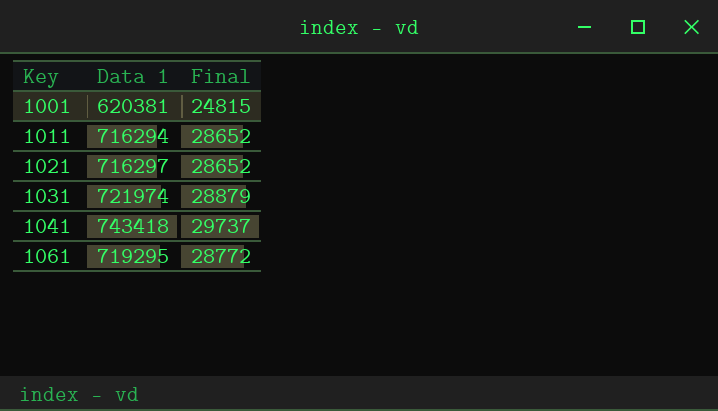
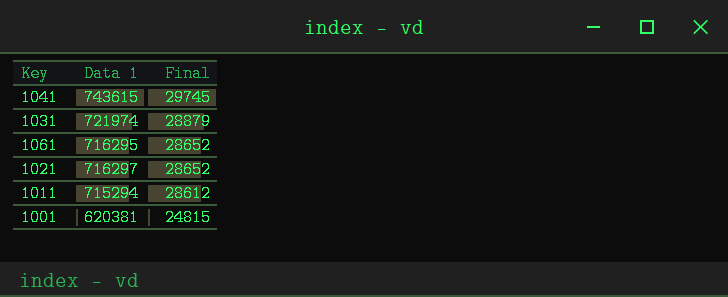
row order: Key ascending -> Final descending
1041 | Data 1: 743418 -> 743615
1041 | Final: 29737 -> 29745
1061 | Data 1: 719295 -> 716295
1061 | Final: 28772 -> 28652
1011 | Data 1: 716294 -> 715294
1011 | Final: 28652 -> 28612

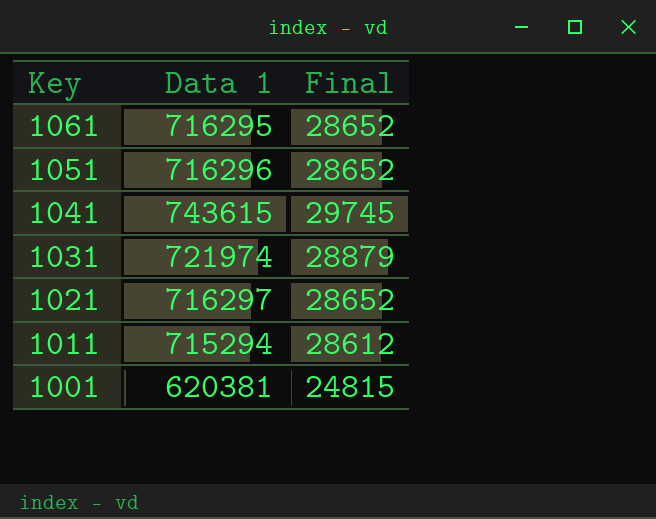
row order: Final descending -> Key descending
row 1051: none -> 716296 | 28652

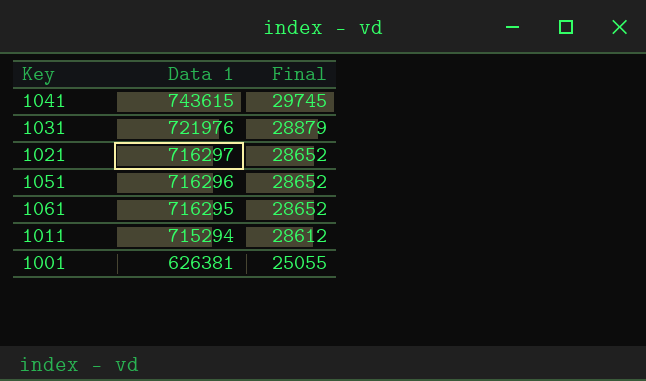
row order: Key descending -> Data 1 descending
1031 | Data 1: 721974 -> 721976
1001 | Data 1: 620381 -> 626381
1001 | Final: 24815 -> 25055

